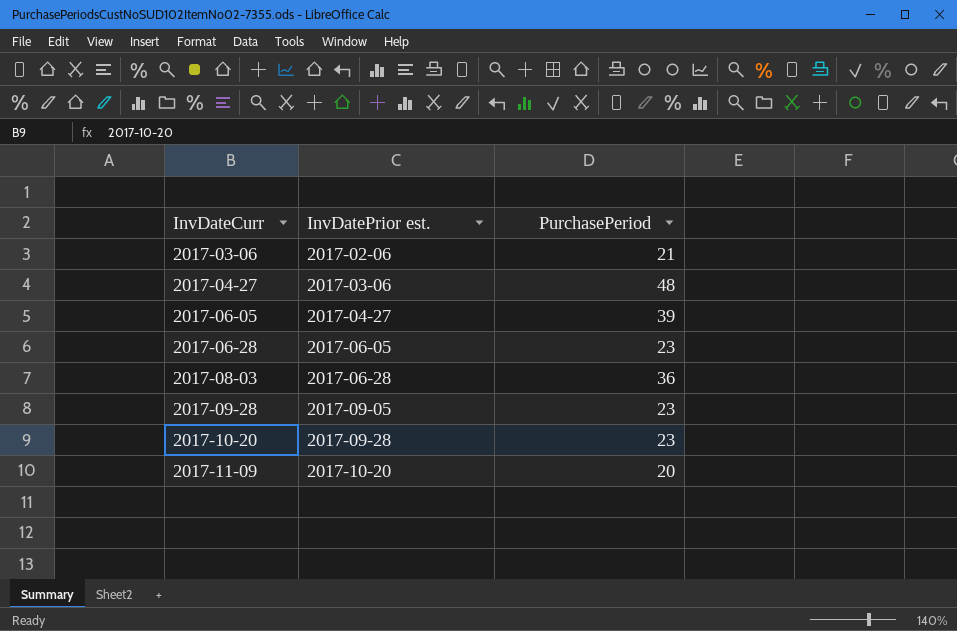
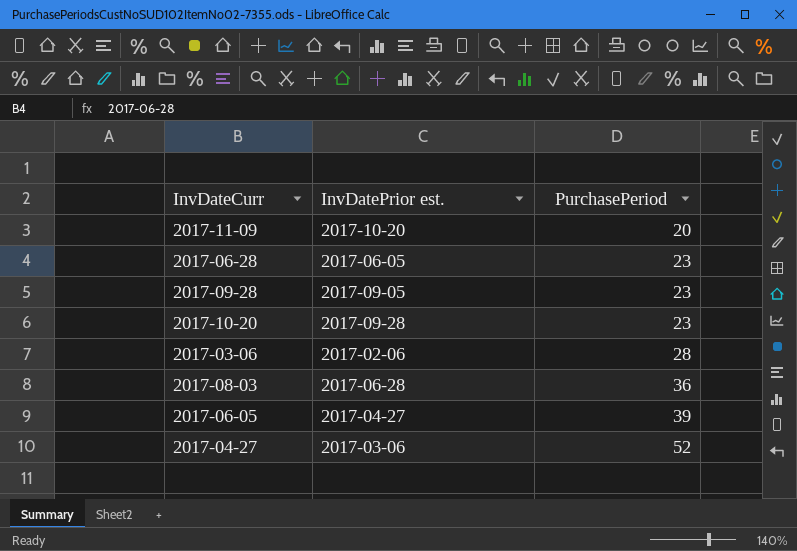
row order: InvDateCurr ascending -> PurchasePeriod ascending
2017-03-06 | PurchasePeriod: 21 -> 28
2017-04-27 | PurchasePeriod: 48 -> 52

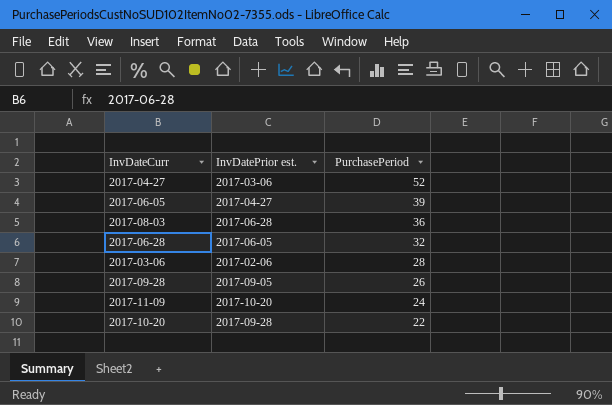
row order: PurchasePeriod ascending -> PurchasePeriod descending
2017-06-28 | PurchasePeriod: 23 -> 32
2017-09-28 | PurchasePeriod: 23 -> 26
2017-11-09 | PurchasePeriod: 20 -> 24
2017-10-20 | PurchasePeriod: 23 -> 22

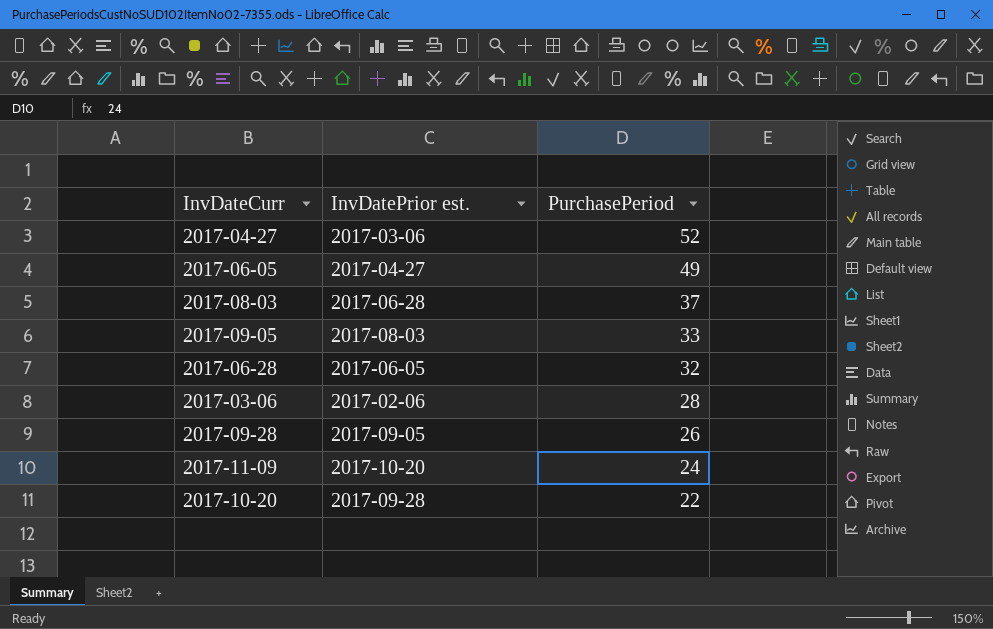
2017-06-05 | PurchasePeriod: 39 -> 49
2017-08-03 | PurchasePeriod: 36 -> 37
row 2017-09-05: none -> 2017-08-03 | 33

